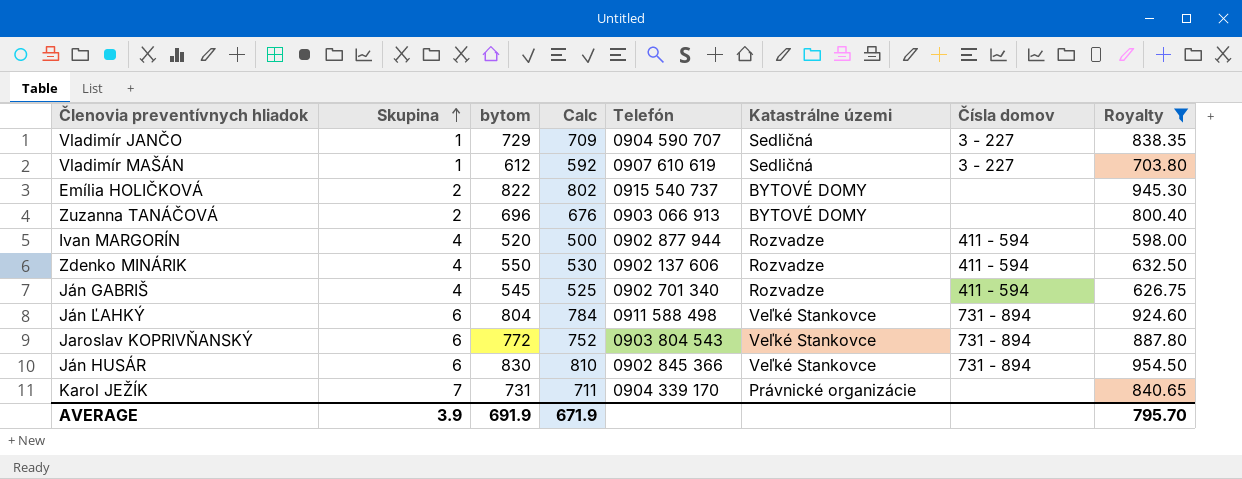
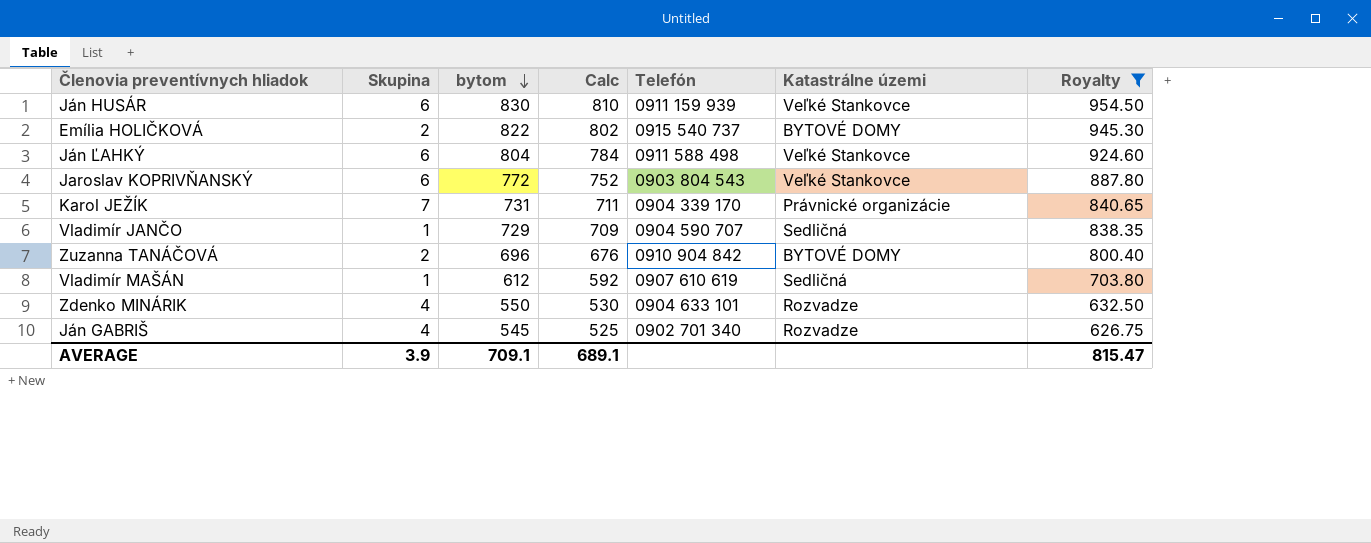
row order: Skupina ascending -> bytom descending
column Čísla domov | position: 7 -> none
row Ivan MARGORÍN: 4 | 520 | 500 | 0902 877 944 | Rozvadze | 411 - 594 | 598.00 -> none
Ján HUSÁR | Telefón: 0902 845 366 -> 0911 159 939
Zuzanna TANÁČOVÁ | Telefón: 0903 066 913 -> 0910 904 842
Zdenko MINÁRIK | Telefón: 0902 137 606 -> 0904 633 101
AVERAGE | bytom: 691.9 -> 709.1
AVERAGE | Calc: 671.9 -> 689.1
AVERAGE | Royalty: 795.70 -> 815.47

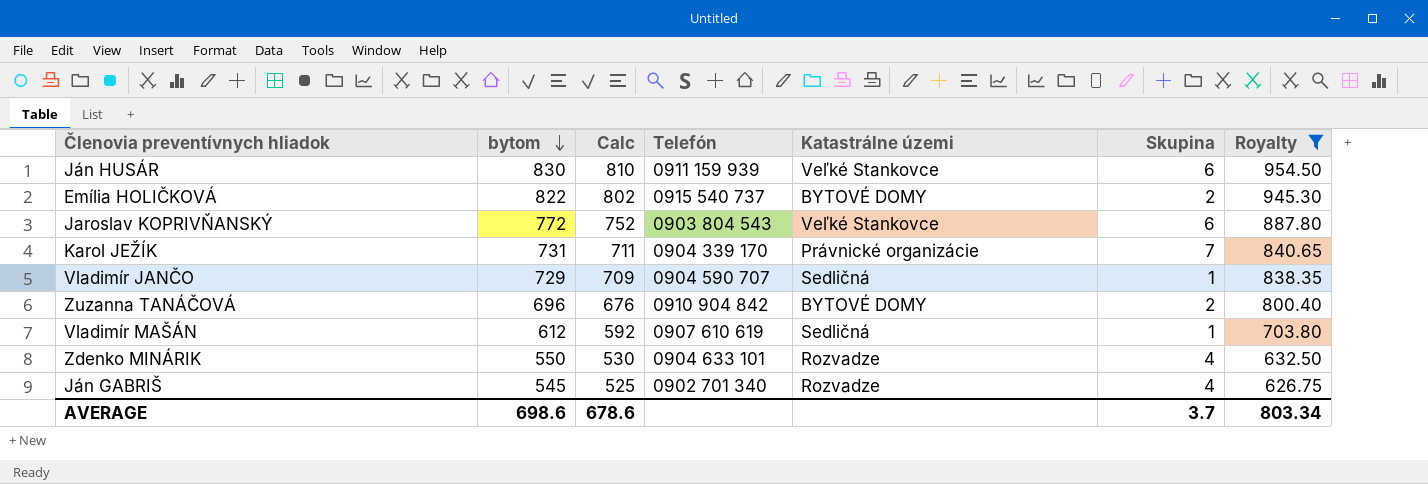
column Skupina | position: 2 -> 6
row Ján ĽAHKÝ: 6 | 804 | 784 | 0911 588 498 | Veľké Stankovce | 924.60 -> none
AVERAGE | bytom: 709.1 -> 698.6
AVERAGE | Calc: 689.1 -> 678.6
AVERAGE | Skupina: 3.9 -> 3.7
AVERAGE | Royalty: 815.47 -> 803.34

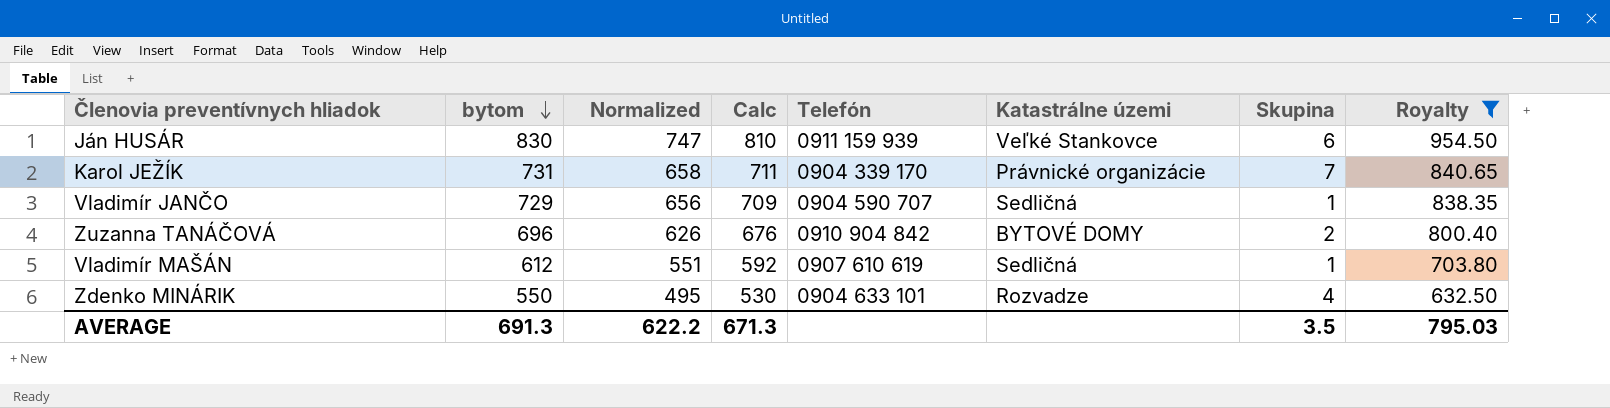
column Normalized | formula: none -> [bytom] * 0.9
row Emília HOLIČKOVÁ: 822 | 802 | 0915 540 737 | BYTOVÉ DOMY | 2 | 945.30 -> none
row Jaroslav KOPRIVŇANSKÝ: 772 | 752 | 0903 804 543 | Veľké Stankovce | 6 | 887.80 -> none
row Ján GABRIŠ: 545 | 525 | 0902 701 340 | Rozvadze | 4 | 626.75 -> none
AVERAGE | bytom: 698.6 -> 691.3
AVERAGE | Calc: 678.6 -> 671.3
AVERAGE | Skupina: 3.7 -> 3.5
AVERAGE | Royalty: 803.34 -> 795.03

